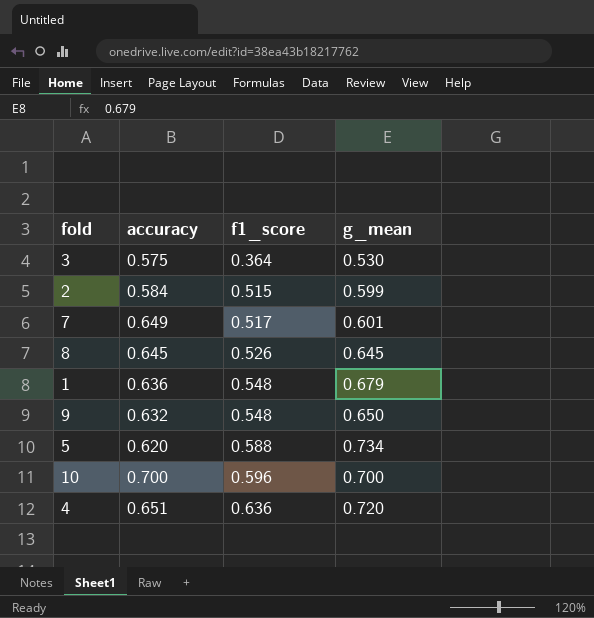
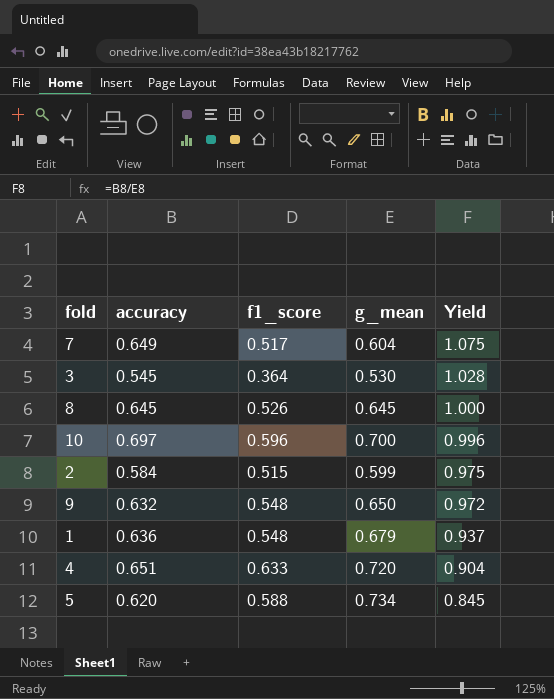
row order: f1_score ascending -> Yield descending
column Yield | formula: none -> [accuracy] / [g_mean]
7 | g_mean: 0.601 -> 0.604
3 | accuracy: 0.575 -> 0.545
10 | accuracy: 0.700 -> 0.697
4 | f1_score: 0.636 -> 0.633

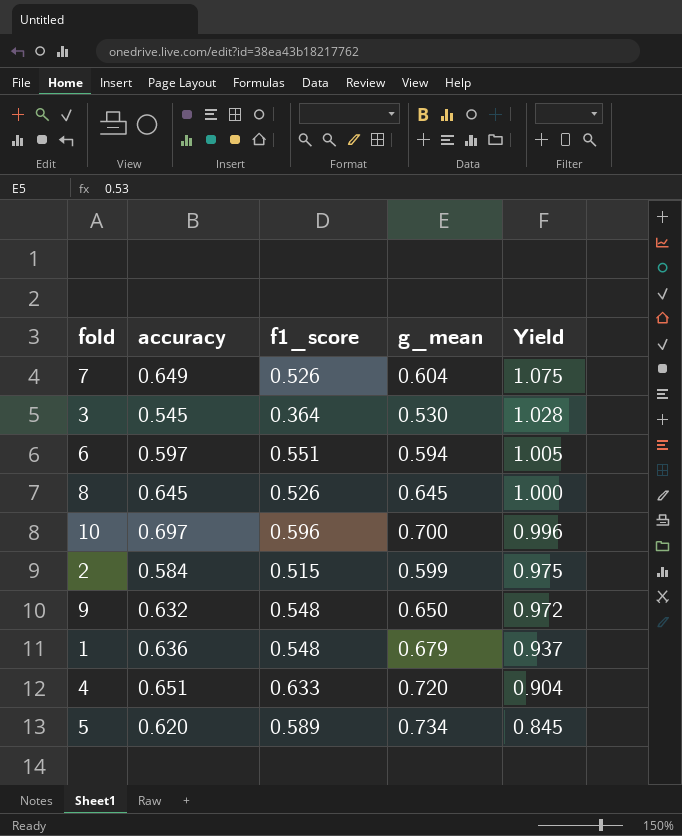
7 | f1_score: 0.517 -> 0.526
row 6: none -> 0.597 | 0.551 | 0.594 | 1.005
5 | f1_score: 0.588 -> 0.589

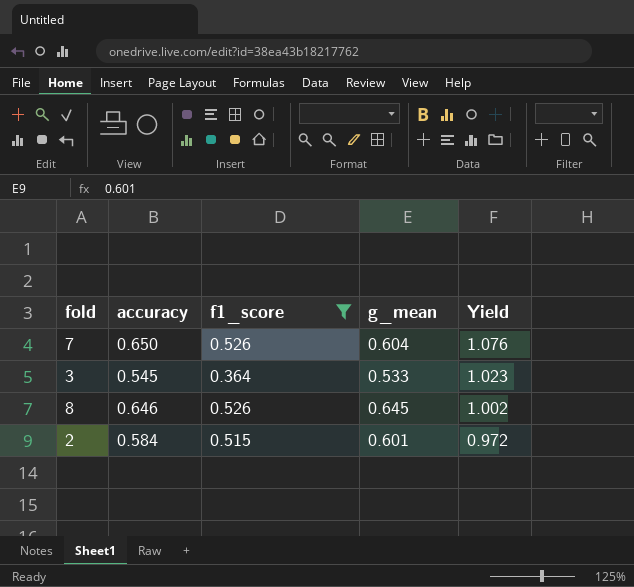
filter: none -> f1_score <= 0.526
7 | accuracy: 0.649 -> 0.650
7 | Yield: 1.075 -> 1.076
3 | g_mean: 0.530 -> 0.533
3 | Yield: 1.028 -> 1.023
8 | accuracy: 0.645 -> 0.646
8 | Yield: 1.000 -> 1.002
2 | g_mean: 0.599 -> 0.601
2 | Yield: 0.975 -> 0.972

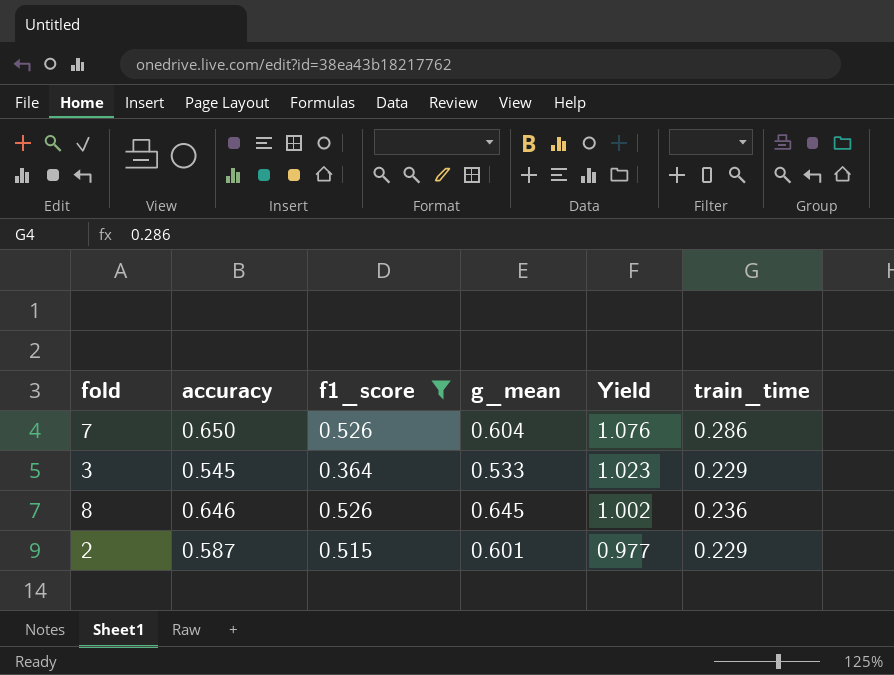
column train_time | position: none -> 6
2 | accuracy: 0.584 -> 0.587
2 | Yield: 0.972 -> 0.977

